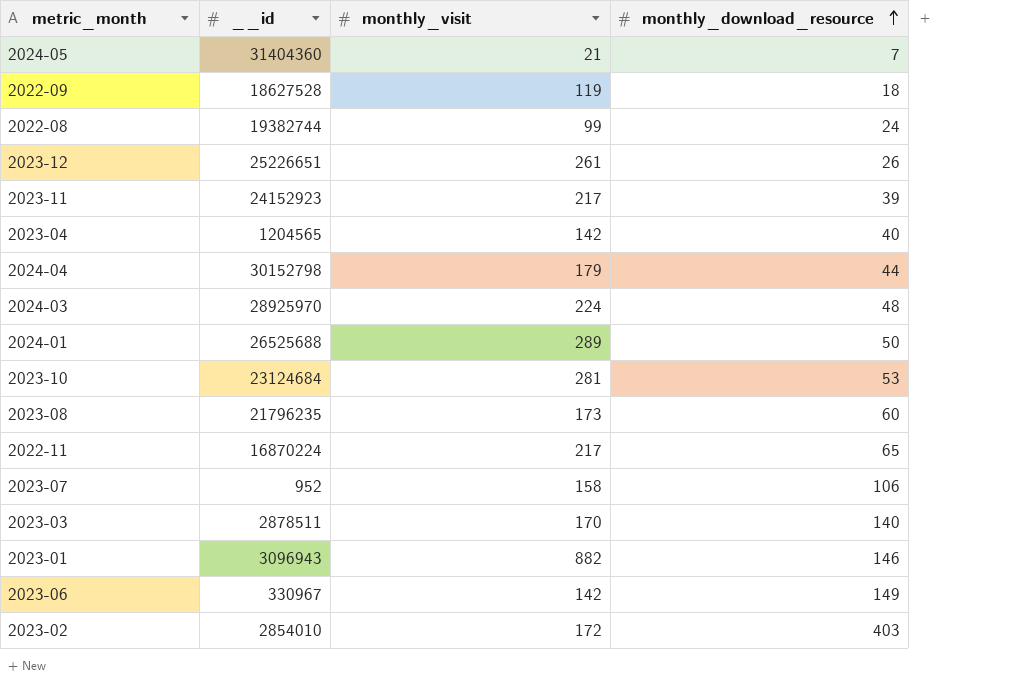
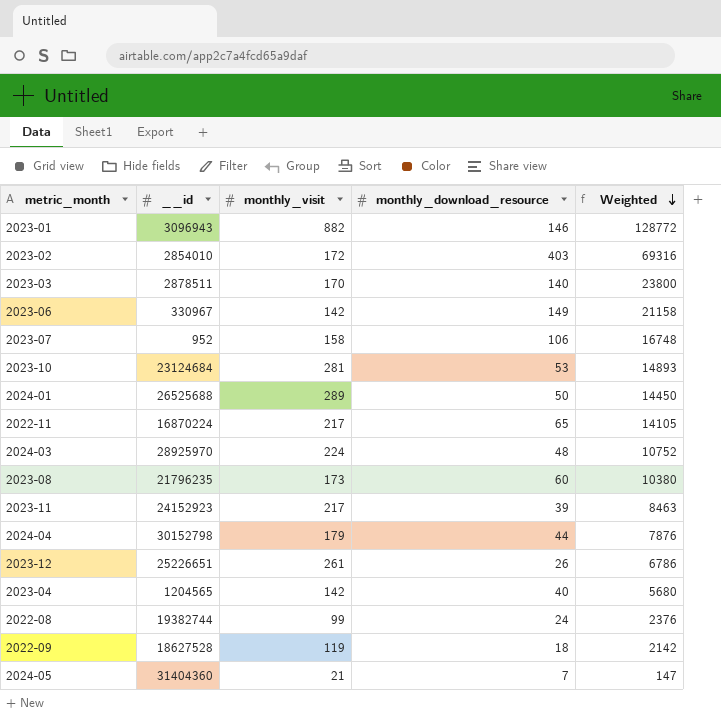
row order: monthly_download_resource ascending -> Weighted descending
column Weighted | formula: none -> [monthly_visit] * [monthly_download_resource]

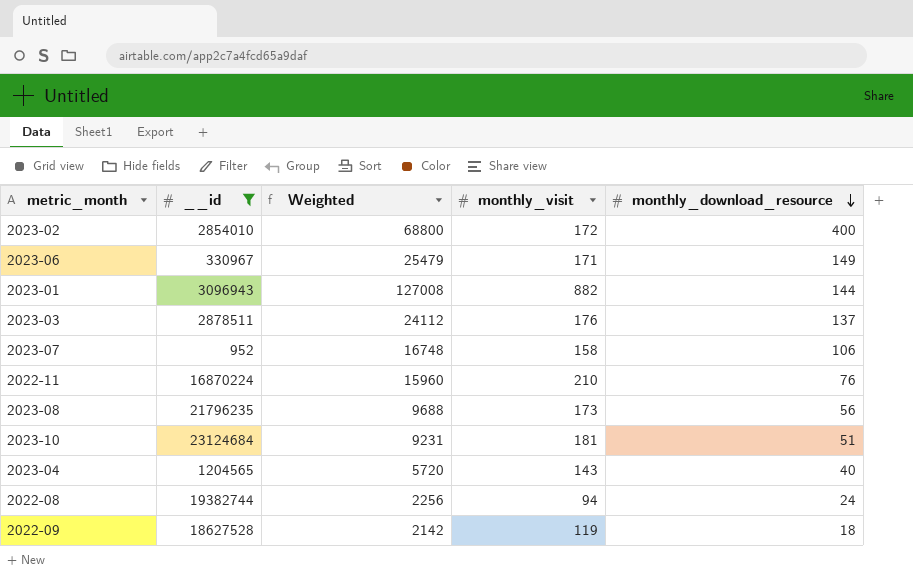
filter: none -> __id <= 23124684
row order: Weighted descending -> monthly_download_resource descending
column Weighted | position: 5 -> 3
2023-02 | Weighted: 69316 -> 68800
2023-02 | monthly_download_resource: 403 -> 400
2023-06 | Weighted: 21158 -> 25479
2023-06 | monthly_visit: 142 -> 171
2023-01 | Weighted: 128772 -> 127008
2023-01 | monthly_download_resource: 146 -> 144
2023-03 | Weighted: 23800 -> 24112
2023-03 | monthly_visit: 170 -> 176
2023-03 | monthly_download_resource: 140 -> 137
2022-11 | Weighted: 14105 -> 15960
2022-11 | monthly_visit: 217 -> 210
2022-11 | monthly_download_resource: 65 -> 76
2023-08 | Weighted: 10380 -> 9688
2023-08 | monthly_download_resource: 60 -> 56
2023-10 | Weighted: 14893 -> 9231
2023-10 | monthly_visit: 281 -> 181
2023-10 | monthly_download_resource: 53 -> 51
2023-04 | Weighted: 5680 -> 5720
2023-04 | monthly_visit: 142 -> 143
2022-08 | Weighted: 2376 -> 2256
2022-08 | monthly_visit: 99 -> 94

